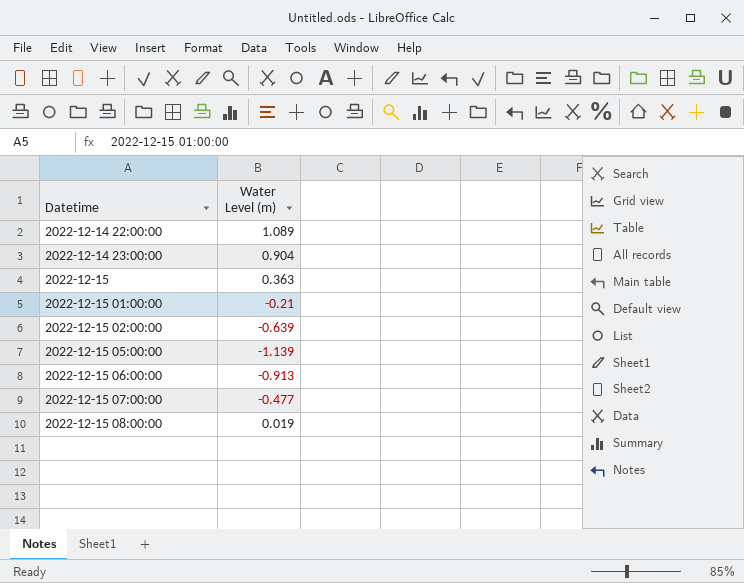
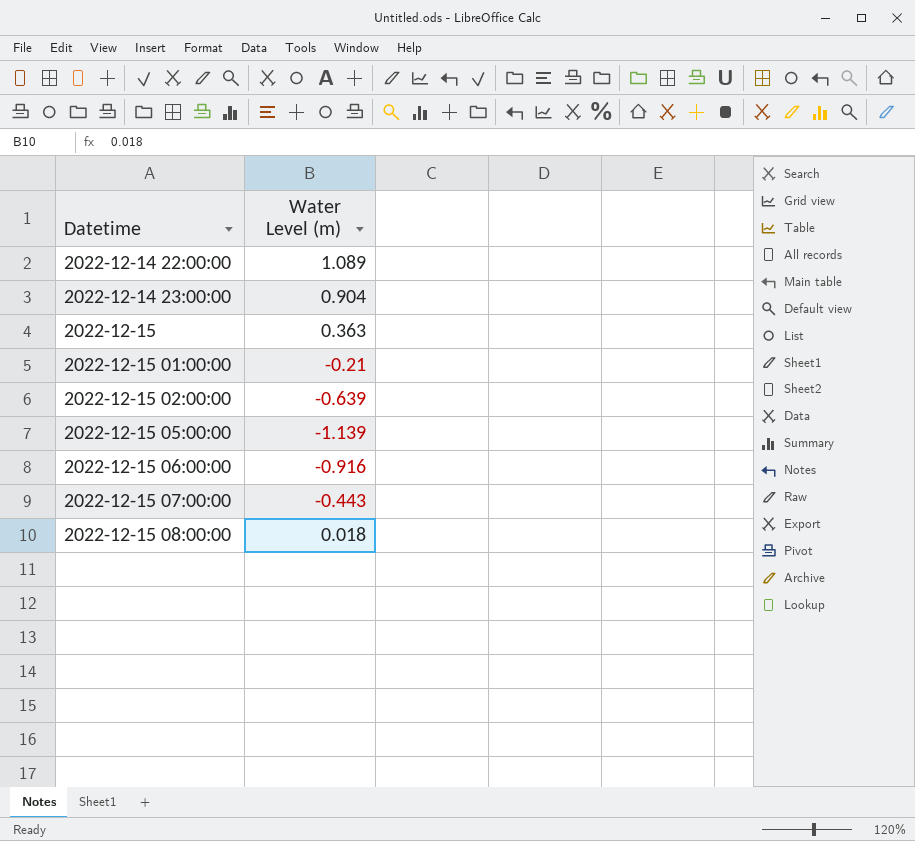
2022-12-15 06:00:00 | Water Level (m): -0.913 -> -0.916
2022-12-15 07:00:00 | Water Level (m): -0.477 -> -0.443
2022-12-15 08:00:00 | Water Level (m): 0.019 -> 0.018

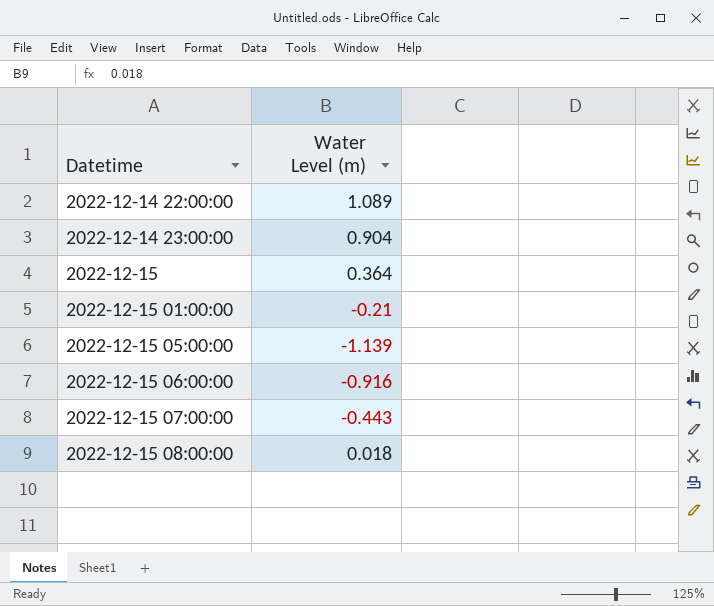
row 2022-12-15 02:00:00: -0.639 -> none
2022-12-15 | Water Level (m): 0.363 -> 0.364

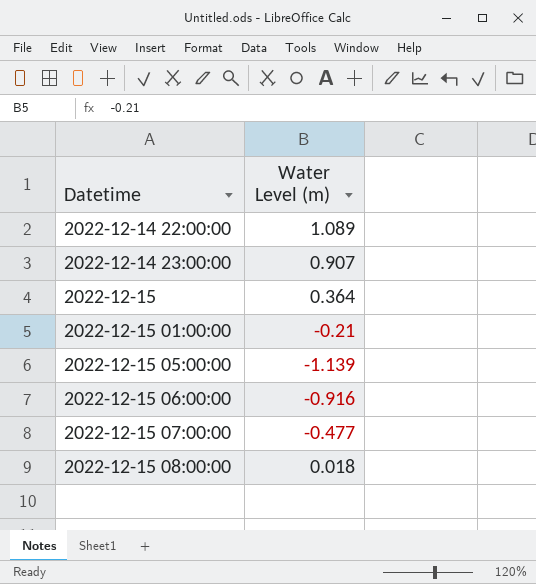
2022-12-14 23:00:00 | Water Level (m): 0.904 -> 0.907
2022-12-15 07:00:00 | Water Level (m): -0.443 -> -0.477

